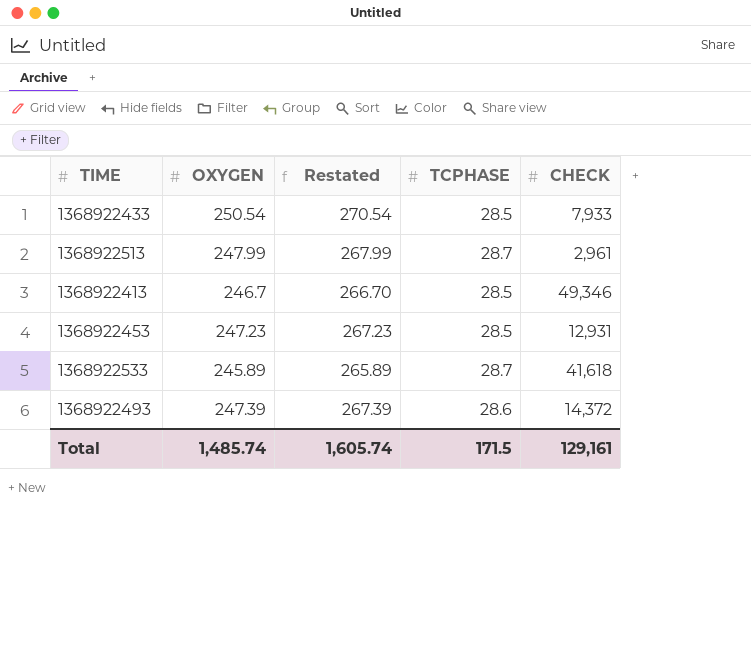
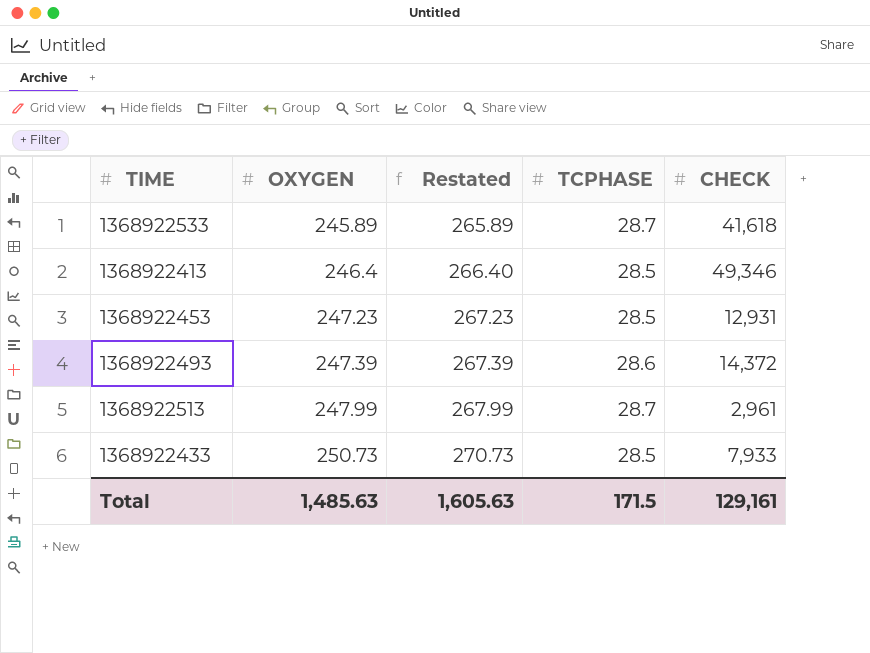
row order: none -> OXYGEN ascending
1368922413 | OXYGEN: 246.7 -> 246.4
1368922413 | Restated: 266.70 -> 266.40
1368922433 | OXYGEN: 250.54 -> 250.73
1368922433 | Restated: 270.54 -> 270.73
Total | OXYGEN: 1,485.74 -> 1,485.63
Total | Restated: 1,605.74 -> 1,605.63

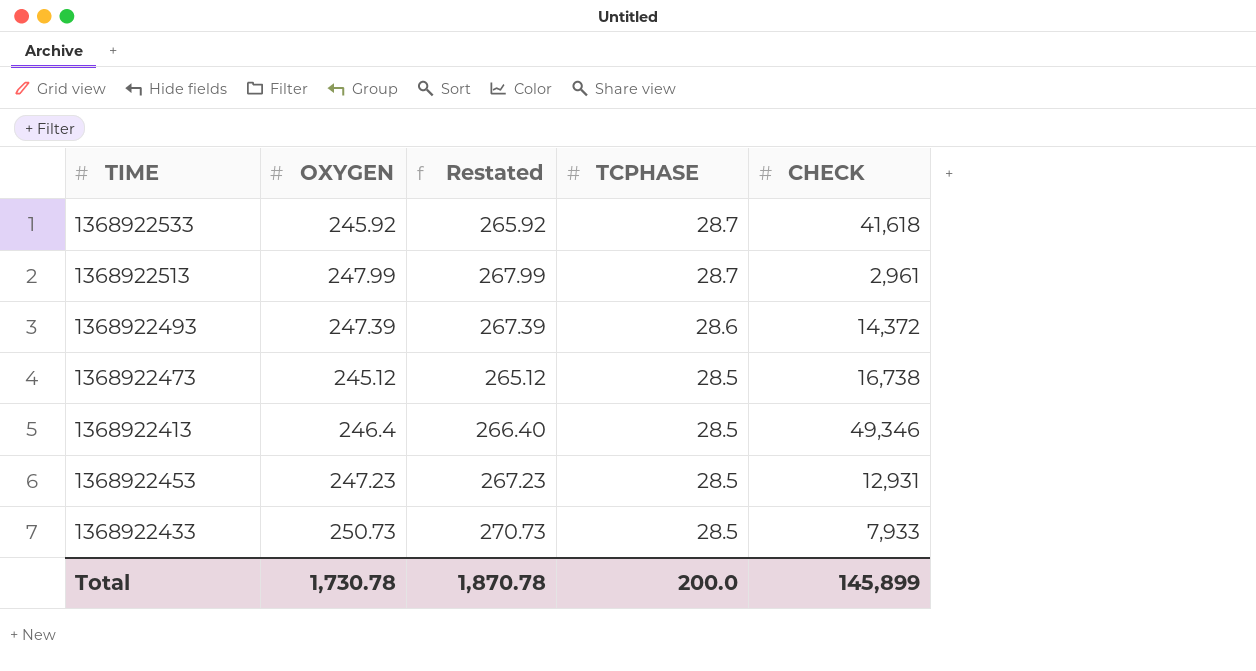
row order: OXYGEN ascending -> TCPHASE descending
1368922533 | OXYGEN: 245.89 -> 245.92
1368922533 | Restated: 265.89 -> 265.92
row 1368922473: none -> 245.12 | 265.12 | 28.5 | 16,738
Total | OXYGEN: 1,485.63 -> 1,730.78
Total | Restated: 1,605.63 -> 1,870.78
Total | TCPHASE: 171.5 -> 200.0
Total | CHECK: 129,161 -> 145,899

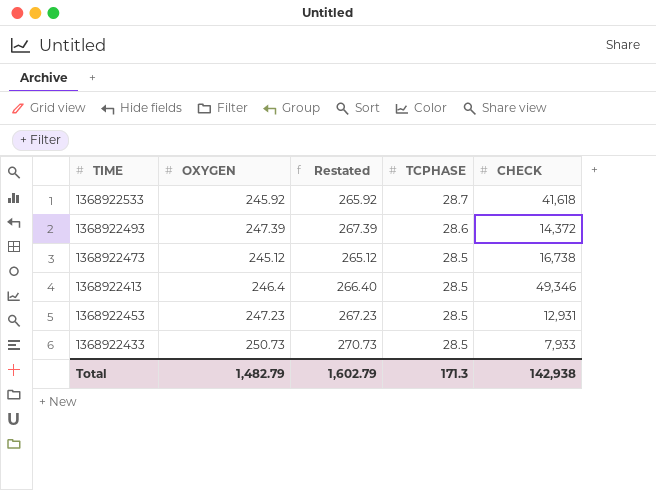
row 1368922513: 247.99 | 267.99 | 28.7 | 2,961 -> none
Total | OXYGEN: 1,730.78 -> 1,482.79
Total | Restated: 1,870.78 -> 1,602.79
Total | TCPHASE: 200.0 -> 171.3
Total | CHECK: 145,899 -> 142,938

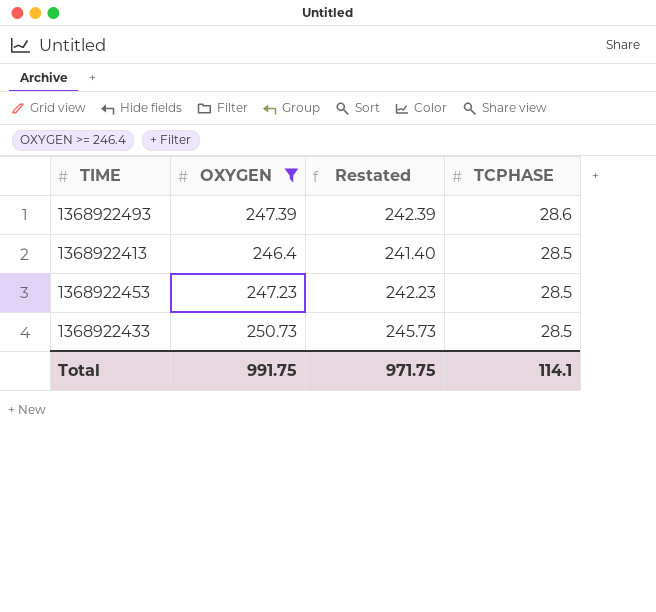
filter: none -> OXYGEN >= 246.4
column CHECK | position: 5 -> none
column Restated | formula: [OXYGEN] + 20 -> [OXYGEN] - 5
Total | OXYGEN: 1,482.79 -> 991.75
Total | Restated: 1,602.79 -> 971.75
Total | TCPHASE: 171.3 -> 114.1

